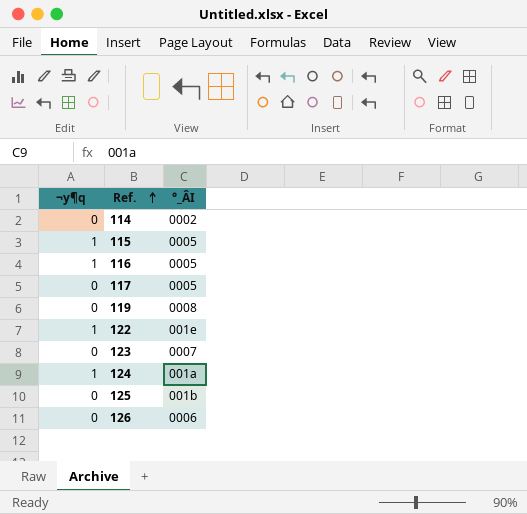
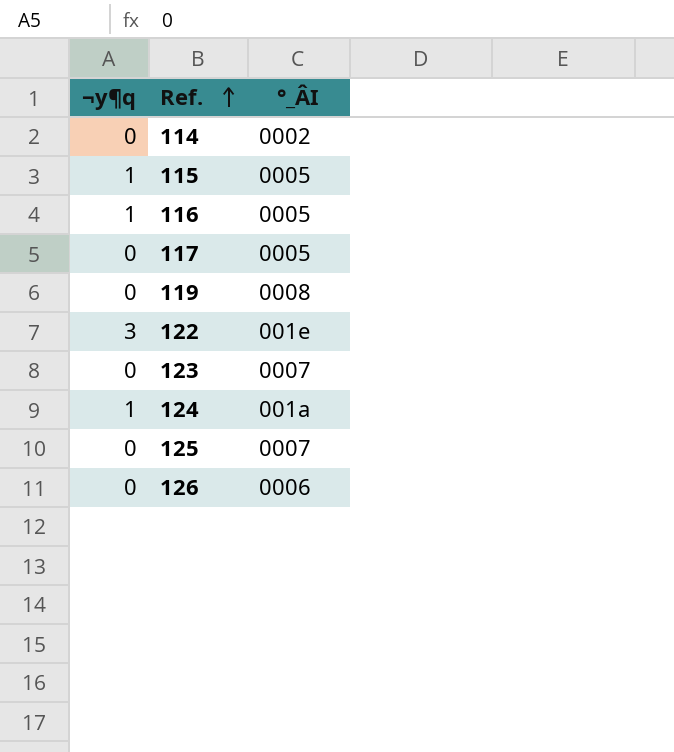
122 | ¬y¶q: 1 -> 3
125 | °_ÂI: 001b -> 0007

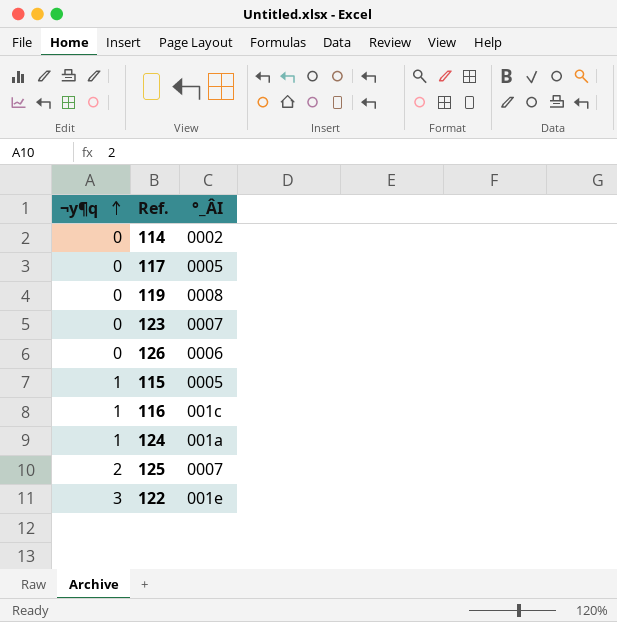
row order: Ref. ascending -> ¬y¶q ascending
116 | °_ÂI: 0005 -> 001c
125 | ¬y¶q: 0 -> 2

